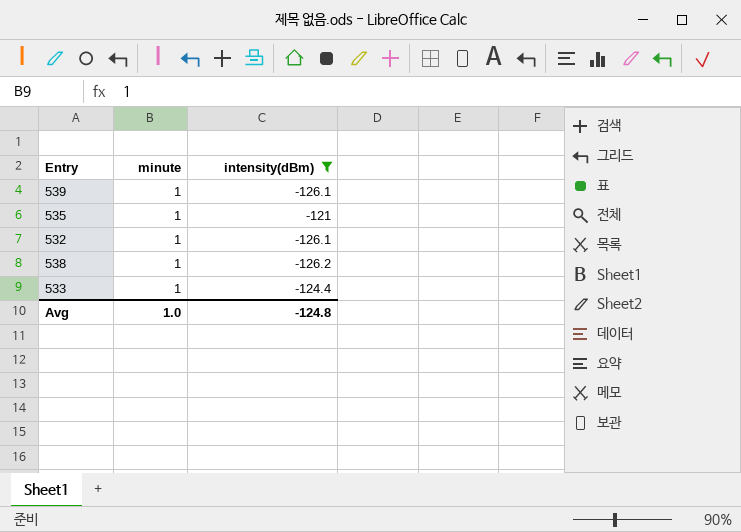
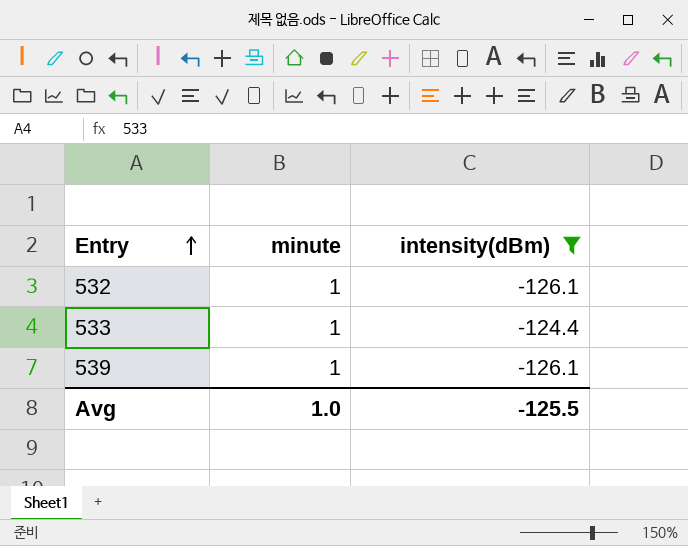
row order: none -> Entry ascending
row 535: 1 | -121 -> none
row 538: 1 | -126.2 -> none
Avg | intensity(dBm): -124.8 -> -125.5

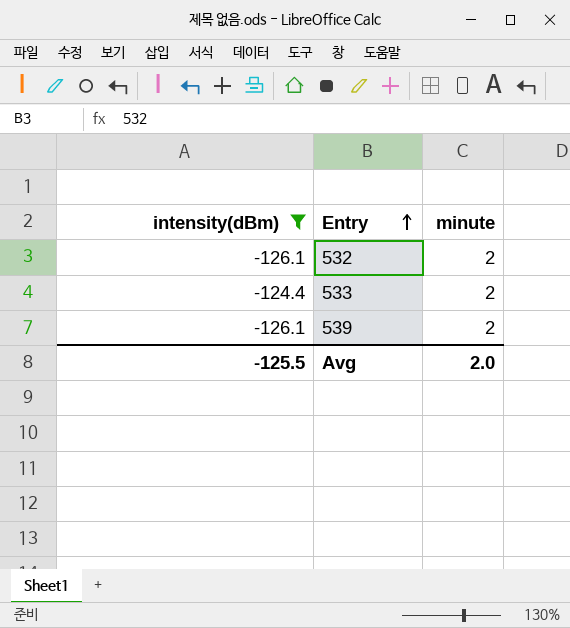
column intensity(dBm) | position: 3 -> 1
532 | minute: 1 -> 2
533 | minute: 1 -> 2
539 | minute: 1 -> 2
Avg | minute: 1.0 -> 2.0

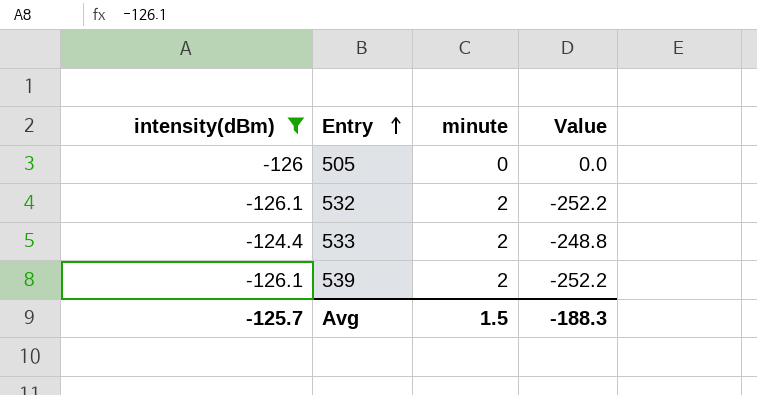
column Value | formula: none -> [intensity(dBm)] * [minute]
row 505: none -> -126 | 0 | 0.0
Avg | intensity(dBm): -125.5 -> -125.7
Avg | minute: 2.0 -> 1.5

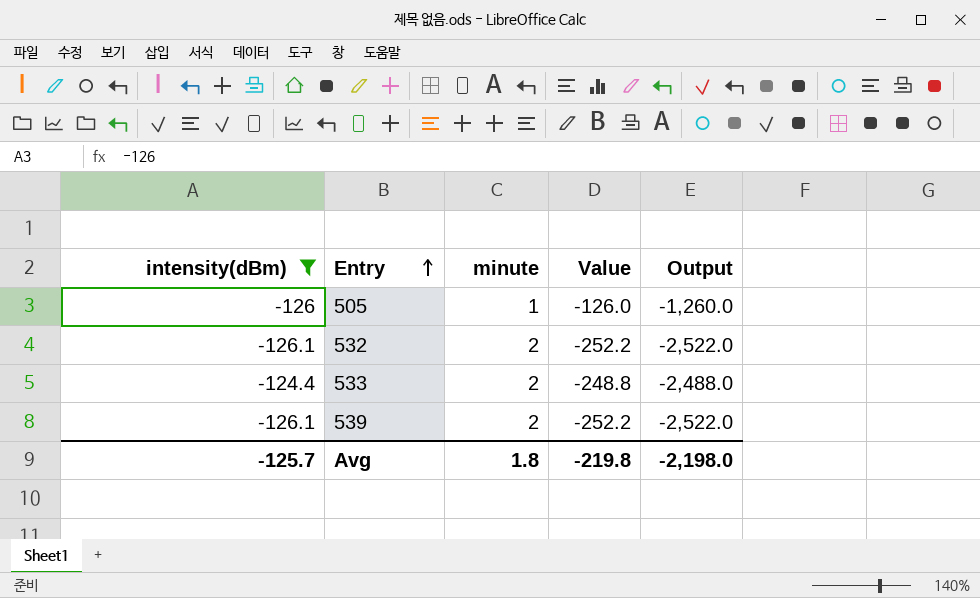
column Output | formula: none -> [Value] * 10
505 | minute: 0 -> 1
505 | Value: 0.0 -> -126.0
Avg | minute: 1.5 -> 1.8
Avg | Value: -188.3 -> -219.8

